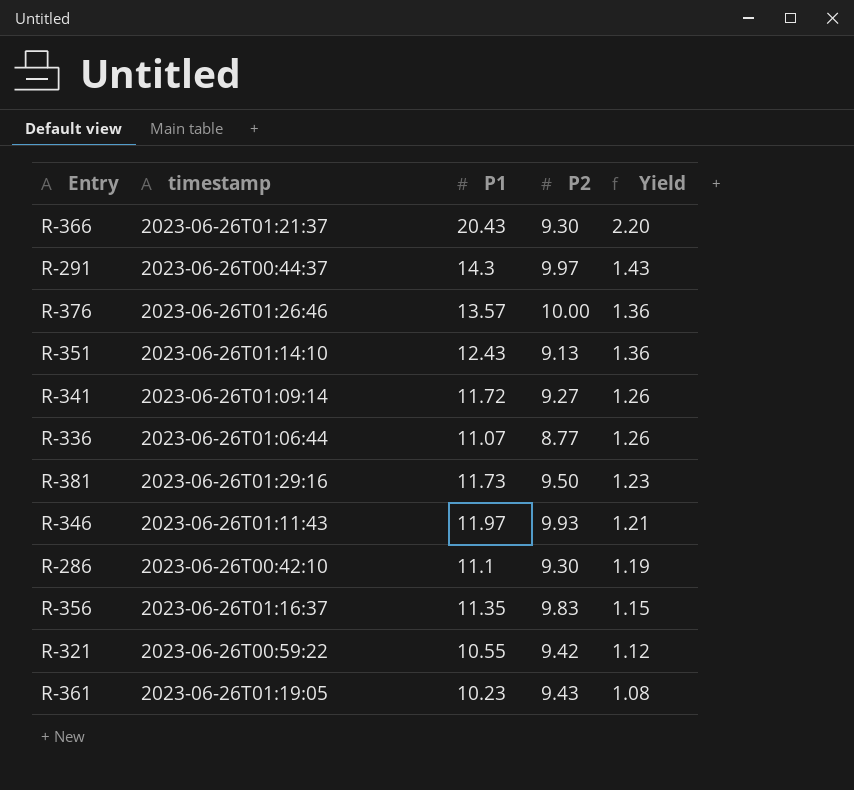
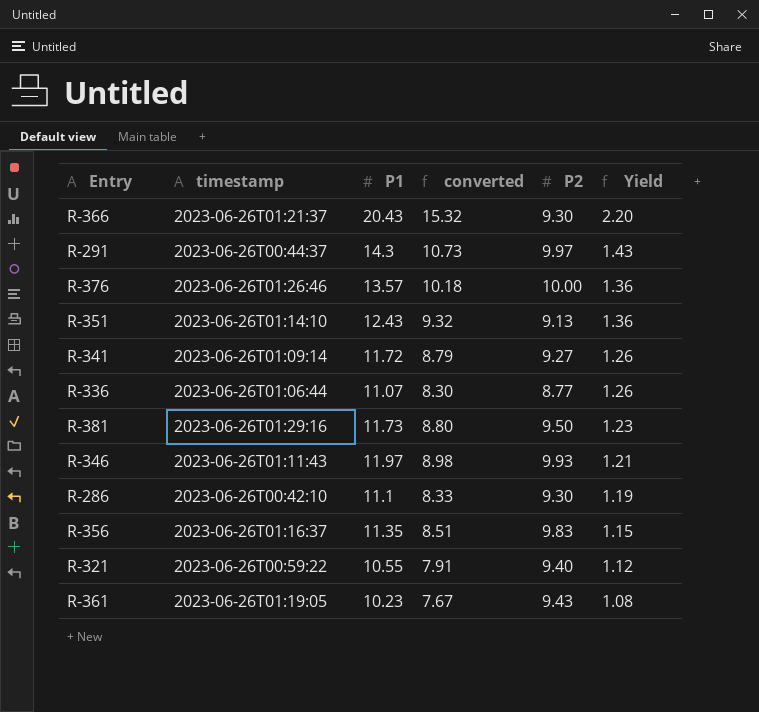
column converted | formula: none -> [P1] * 0.75
R-321 | P2: 9.42 -> 9.40

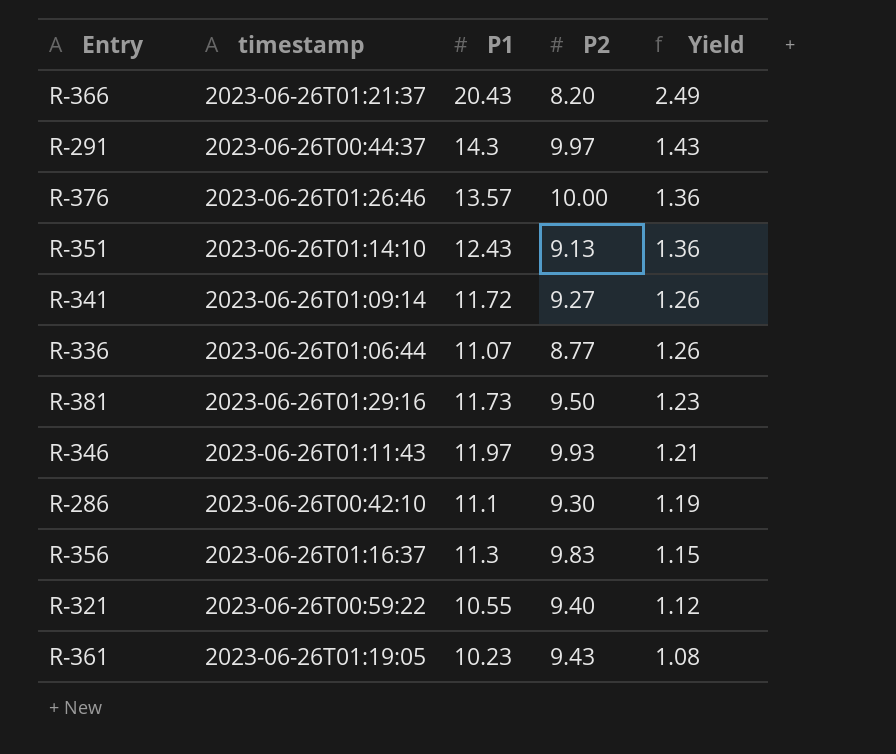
column converted | formula: [P1] * 0.75 -> none
R-366 | P2: 9.30 -> 8.20
R-366 | Yield: 2.20 -> 2.49
R-356 | P1: 11.35 -> 11.3

